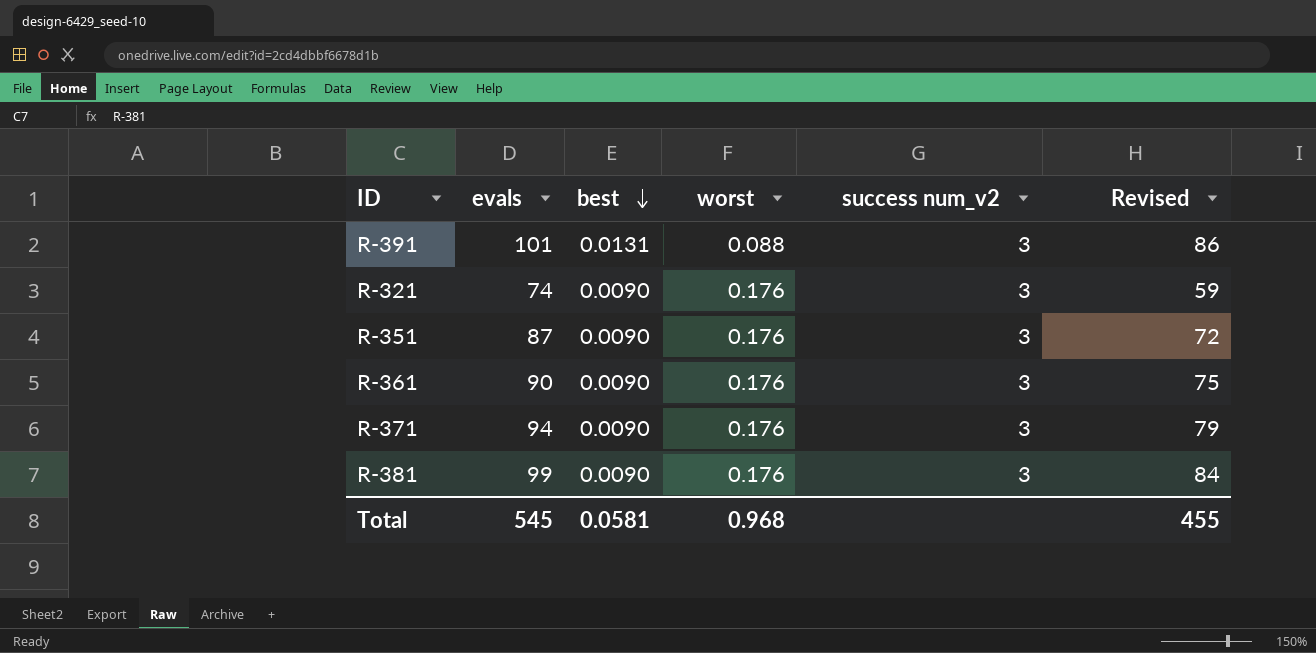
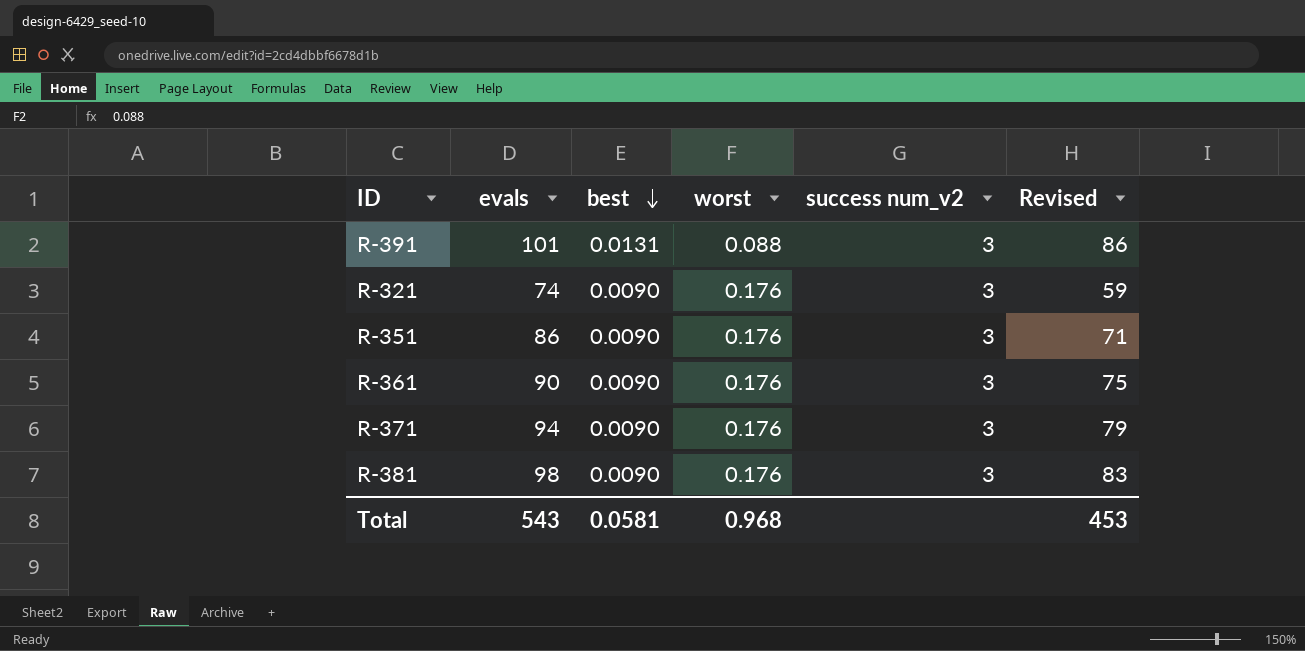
R-351 | evals: 87 -> 86
R-351 | Revised: 72 -> 71
R-381 | evals: 99 -> 98
R-381 | Revised: 84 -> 83
Total | evals: 545 -> 543
Total | Revised: 455 -> 453

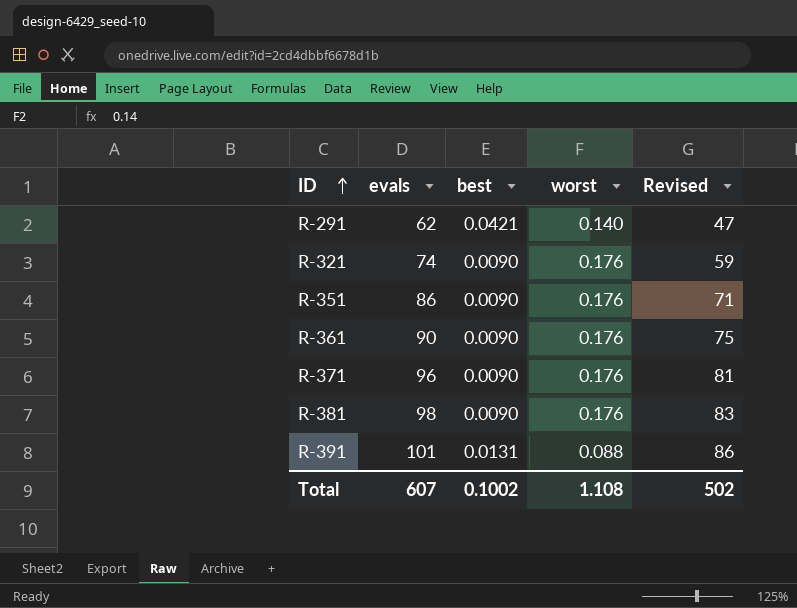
row order: best descending -> ID ascending
column success num_v2 | position: 5 -> none
row R-291: none -> 62 | 0.0421 | 0.140 | 47
R-371 | evals: 94 -> 96
R-371 | Revised: 79 -> 81
Total | evals: 543 -> 607
Total | best: 0.0581 -> 0.1002
Total | worst: 0.968 -> 1.108
Total | Revised: 453 -> 502

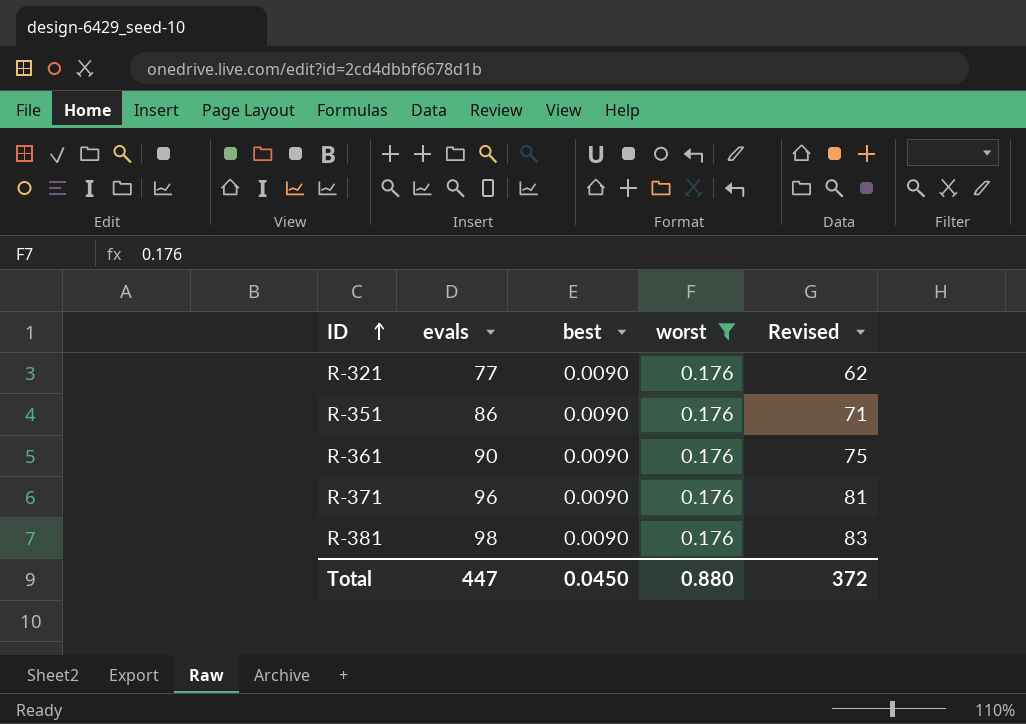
filter: none -> worst = 0.176
R-321 | evals: 74 -> 77
R-321 | Revised: 59 -> 62
Total | evals: 607 -> 447
Total | best: 0.1002 -> 0.0450
Total | worst: 1.108 -> 0.880
Total | Revised: 502 -> 372

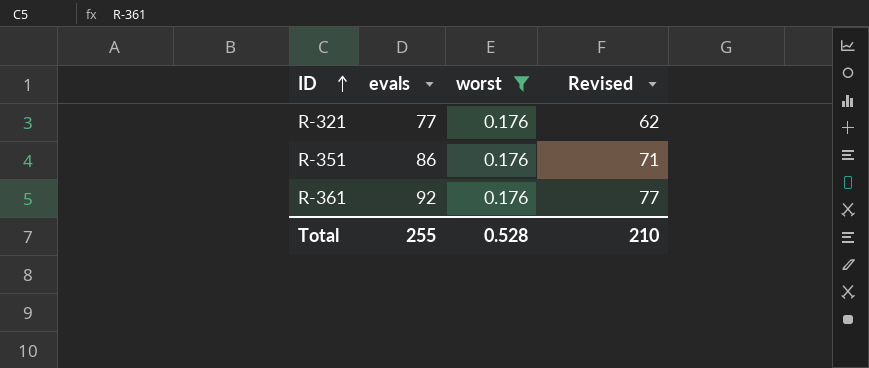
column best | position: 3 -> none
row R-371: 96 | 0.0090 | 0.176 | 81 -> none
row R-381: 98 | 0.0090 | 0.176 | 83 -> none
R-361 | evals: 90 -> 92
R-361 | Revised: 75 -> 77
Total | evals: 447 -> 255
Total | worst: 0.880 -> 0.528
Total | Revised: 372 -> 210

